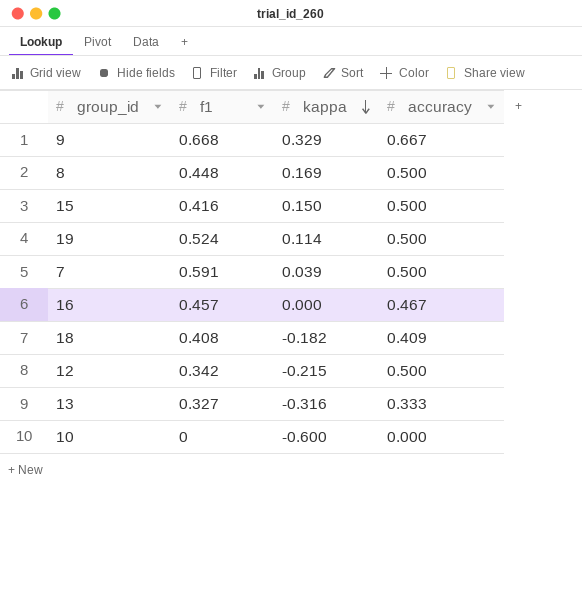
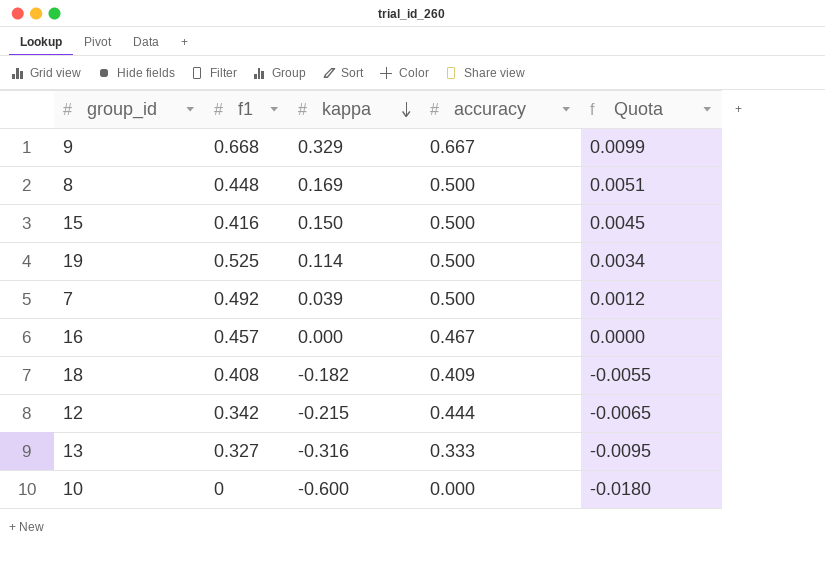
column Quota | formula: none -> [kappa] * 0.03
19 | f1: 0.524 -> 0.525
7 | f1: 0.591 -> 0.492
12 | accuracy: 0.500 -> 0.444

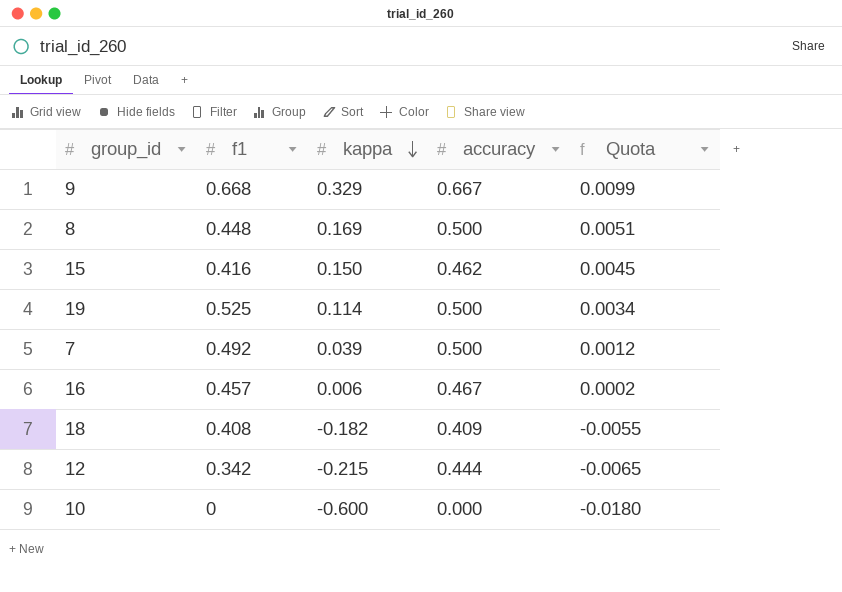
row 13: 0.327 | -0.316 | 0.333 | -0.0095 -> none
15 | accuracy: 0.500 -> 0.462
16 | kappa: 0.000 -> 0.006
16 | Quota: 0.0000 -> 0.0002

